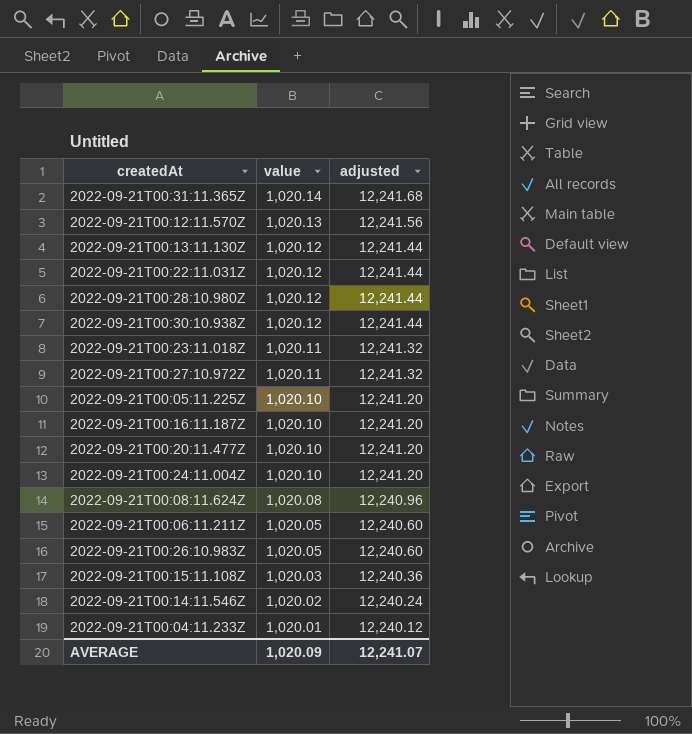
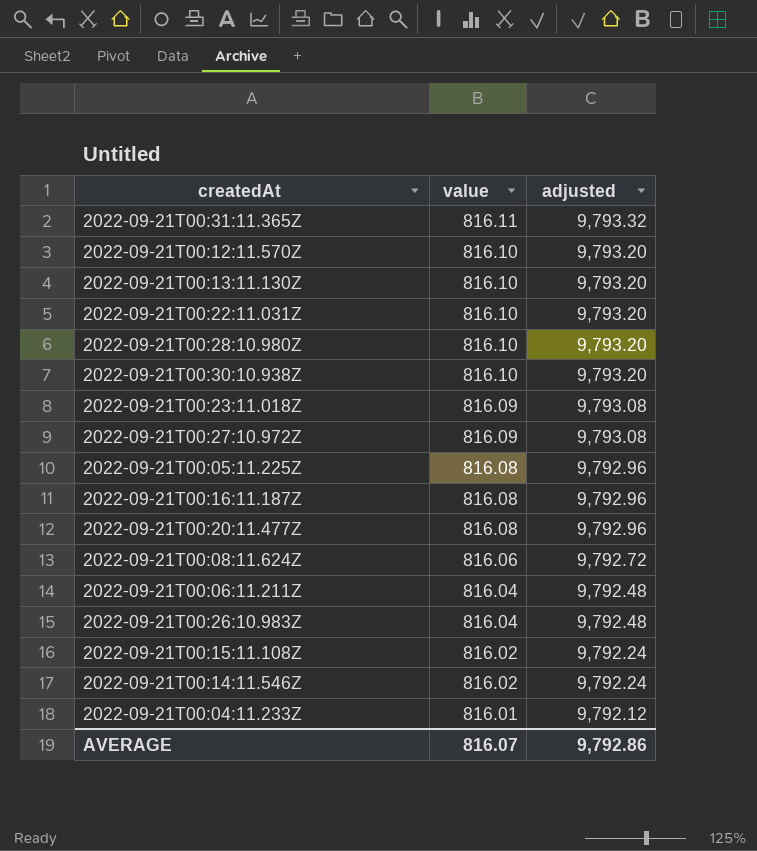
row 2022-09-21T00:24:11.004Z: 1,020.10 | 12,241.20 -> none
2022-09-21T00:31:11.365Z | value: 1,020.14 -> 816.11
2022-09-21T00:31:11.365Z | adjusted: 12,241.68 -> 9,793.32
2022-09-21T00:12:11.570Z | value: 1,020.13 -> 816.10
2022-09-21T00:12:11.570Z | adjusted: 12,241.56 -> 9,793.20
2022-09-21T00:13:11.130Z | value: 1,020.12 -> 816.10
2022-09-21T00:13:11.130Z | adjusted: 12,241.44 -> 9,793.20
2022-09-21T00:22:11.031Z | value: 1,020.12 -> 816.10
2022-09-21T00:22:11.031Z | adjusted: 12,241.44 -> 9,793.20
2022-09-21T00:28:10.980Z | value: 1,020.12 -> 816.10
2022-09-21T00:28:10.980Z | adjusted: 12,241.44 -> 9,793.20
2022-09-21T00:30:10.938Z | value: 1,020.12 -> 816.10
2022-09-21T00:30:10.938Z | adjusted: 12,241.44 -> 9,793.20
2022-09-21T00:23:11.018Z | value: 1,020.11 -> 816.09
2022-09-21T00:23:11.018Z | adjusted: 12,241.32 -> 9,793.08
2022-09-21T00:27:10.972Z | value: 1,020.11 -> 816.09
2022-09-21T00:27:10.972Z | adjusted: 12,241.32 -> 9,793.08
2022-09-21T00:05:11.225Z | value: 1,020.10 -> 816.08
2022-09-21T00:05:11.225Z | adjusted: 12,241.20 -> 9,792.96
2022-09-21T00:16:11.187Z | value: 1,020.10 -> 816.08
2022-09-21T00:16:11.187Z | adjusted: 12,241.20 -> 9,792.96
2022-09-21T00:20:11.477Z | value: 1,020.10 -> 816.08
2022-09-21T00:20:11.477Z | adjusted: 12,241.20 -> 9,792.96
2022-09-21T00:08:11.624Z | value: 1,020.08 -> 816.06
2022-09-21T00:08:11.624Z | adjusted: 12,240.96 -> 9,792.72
2022-09-21T00:06:11.211Z | value: 1,020.05 -> 816.04
2022-09-21T00:06:11.211Z | adjusted: 12,240.60 -> 9,792.48
2022-09-21T00:26:10.983Z | value: 1,020.05 -> 816.04
2022-09-21T00:26:10.983Z | adjusted: 12,240.60 -> 9,792.48
2022-09-21T00:15:11.108Z | value: 1,020.03 -> 816.02
2022-09-21T00:15:11.108Z | adjusted: 12,240.36 -> 9,792.24
2022-09-21T00:14:11.546Z | value: 1,020.02 -> 816.02
2022-09-21T00:14:11.546Z | adjusted: 12,240.24 -> 9,792.24
2022-09-21T00:04:11.233Z | value: 1,020.01 -> 816.01
2022-09-21T00:04:11.233Z | adjusted: 12,240.12 -> 9,792.12
AVERAGE | value: 1,020.09 -> 816.07
AVERAGE | adjusted: 12,241.07 -> 9,792.86

